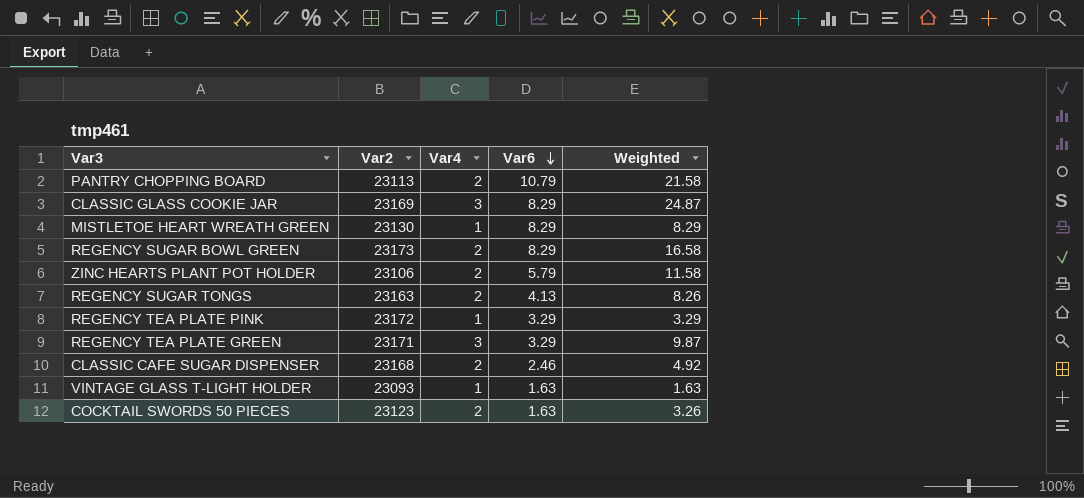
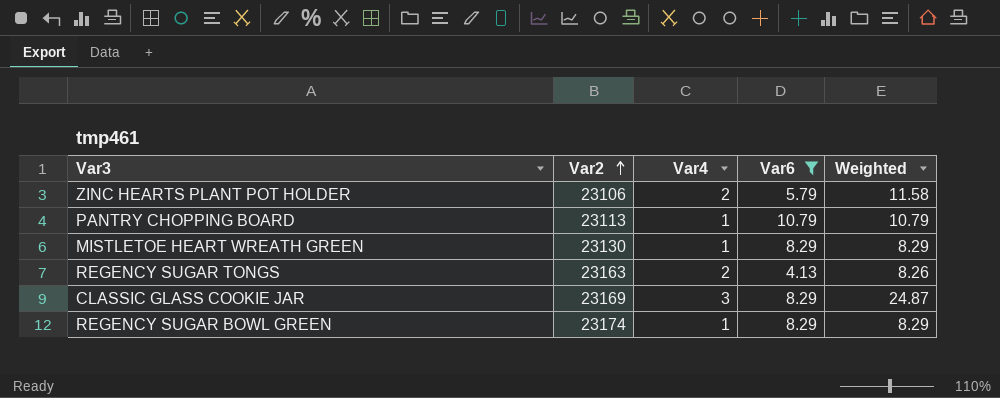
filter: none -> Var6 >= 4.13
row order: Var6 descending -> Var2 ascending
PANTRY CHOPPING BOARD | Var4: 2 -> 1
PANTRY CHOPPING BOARD | Weighted: 21.58 -> 10.79
REGENCY SUGAR BOWL GREEN | Var2: 23173 -> 23174
REGENCY SUGAR BOWL GREEN | Var4: 2 -> 1
REGENCY SUGAR BOWL GREEN | Weighted: 16.58 -> 8.29

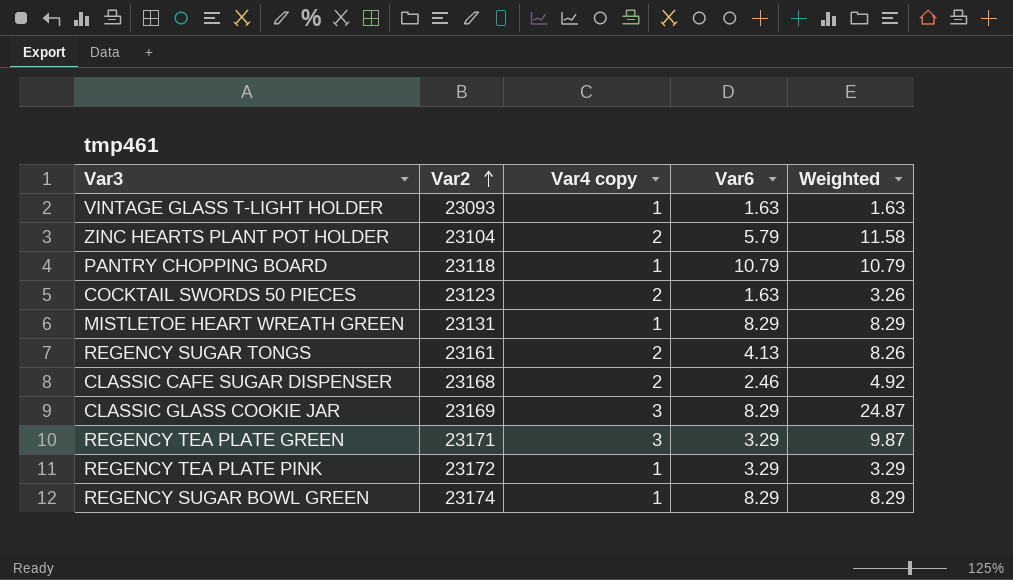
filter: Var6 >= 4.13 -> none
column name: Var4 -> Var4 copy
ZINC HEARTS PLANT POT HOLDER | Var2: 23106 -> 23104
PANTRY CHOPPING BOARD | Var2: 23113 -> 23118
MISTLETOE HEART WREATH GREEN | Var2: 23130 -> 23131
REGENCY SUGAR TONGS | Var2: 23163 -> 23161

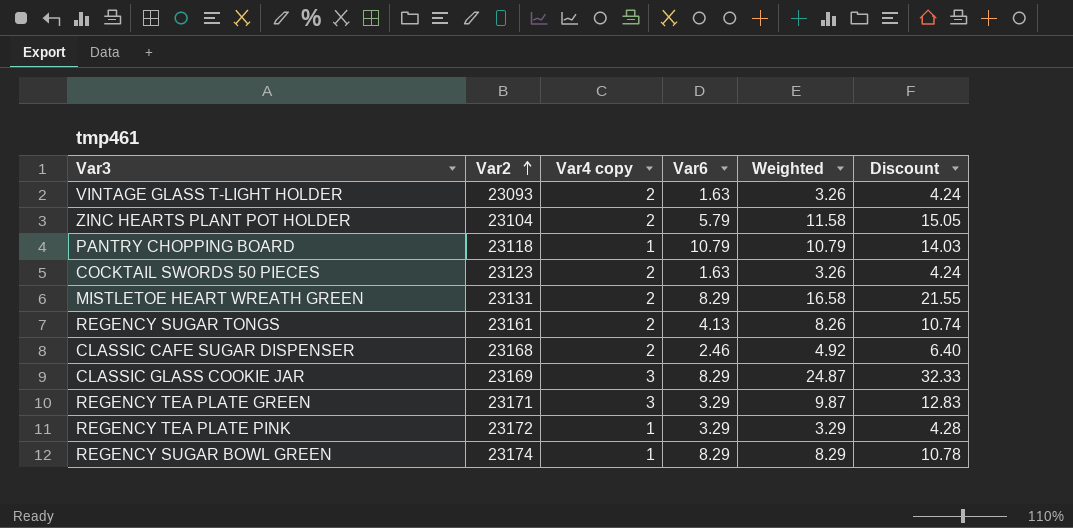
column Discount | formula: none -> [Weighted] * 1.3
VINTAGE GLASS T-LIGHT HOLDER | Var4 copy: 1 -> 2
VINTAGE GLASS T-LIGHT HOLDER | Weighted: 1.63 -> 3.26
MISTLETOE HEART WREATH GREEN | Var4 copy: 1 -> 2
MISTLETOE HEART WREATH GREEN | Weighted: 8.29 -> 16.58

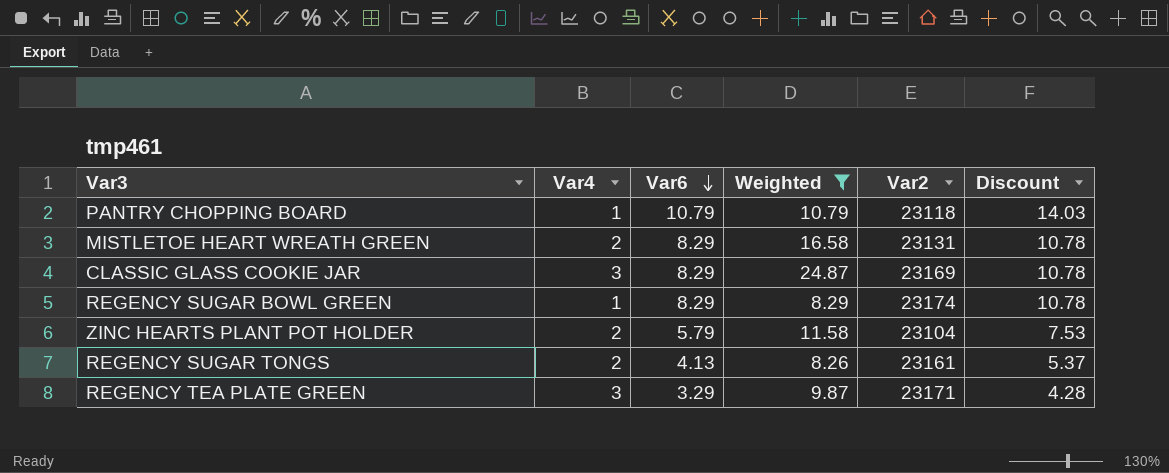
filter: none -> Weighted >= 8.26
row order: Var2 ascending -> Var6 descending
column name: Var4 copy -> Var4
column Var2 | position: 2 -> 5
column Discount | formula: [Weighted] * 1.3 -> [Var6] * 1.3

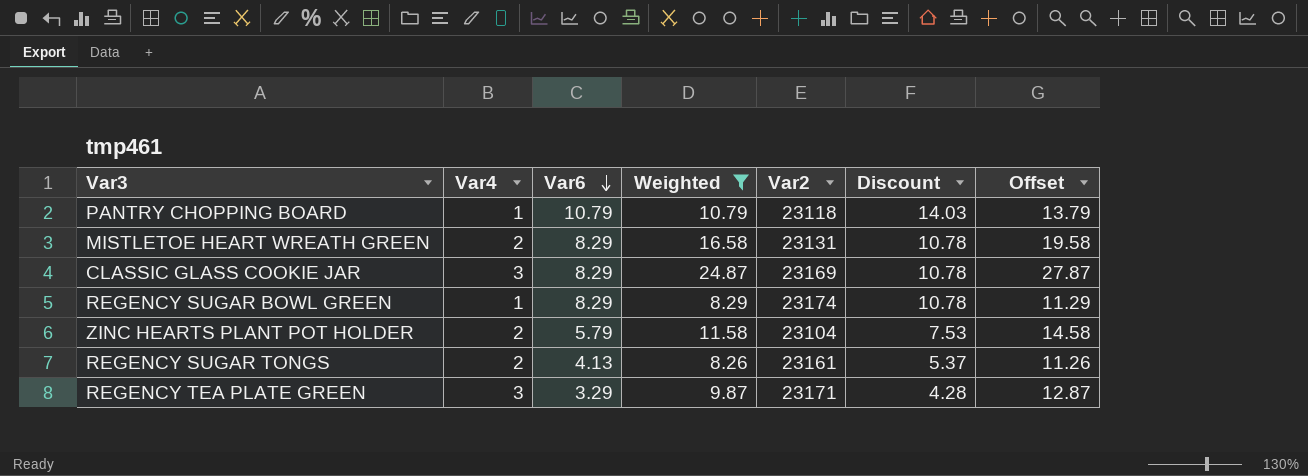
column Offset | formula: none -> [Weighted] + 3

